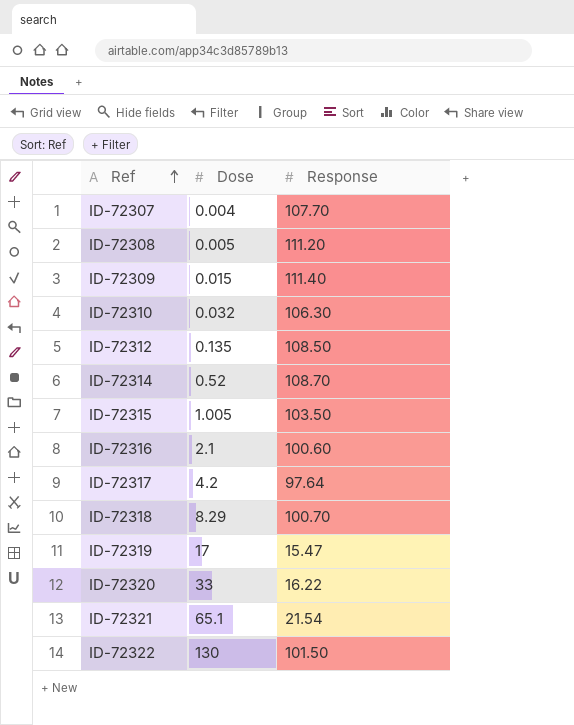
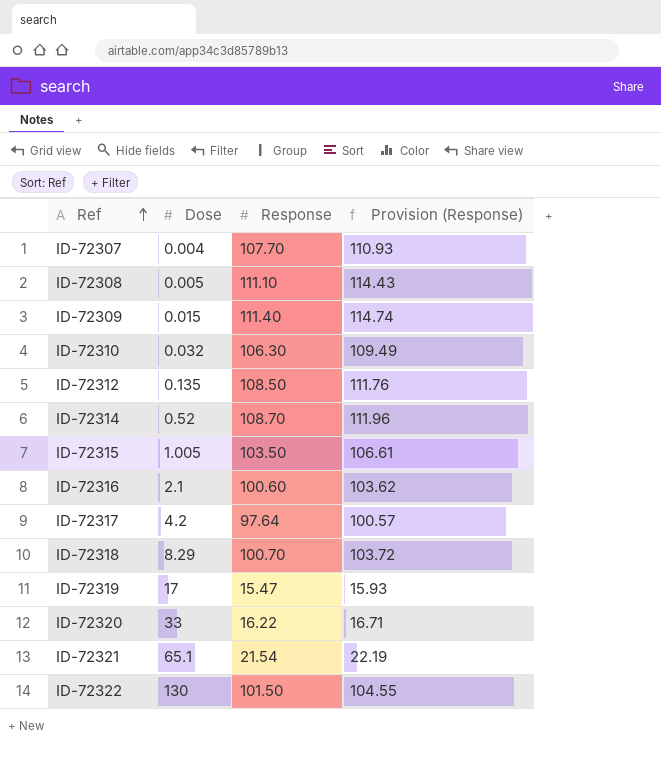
column Provision (Response) | formula: none -> [Response] * 1.03
ID-72308 | Response: 111.20 -> 111.10

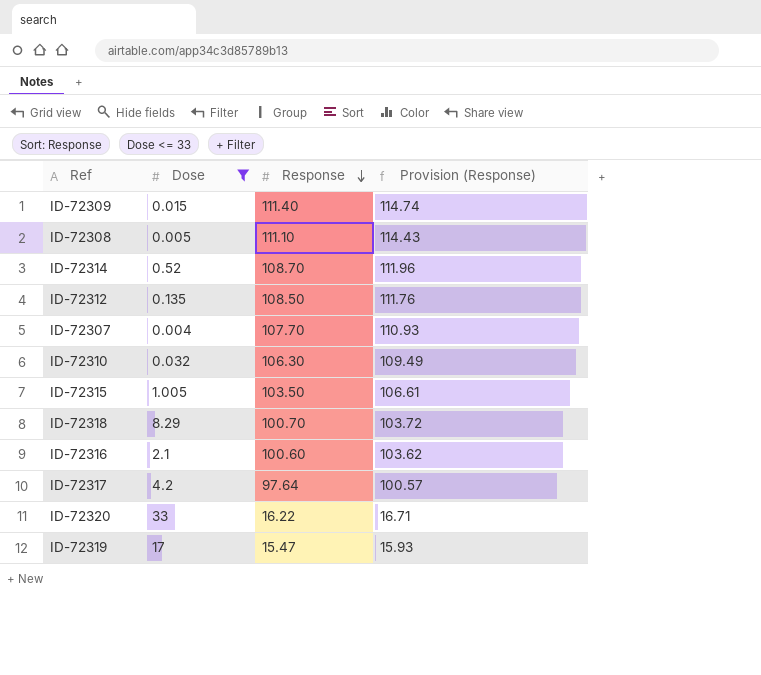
filter: none -> Dose <= 33
row order: Ref ascending -> Response descending

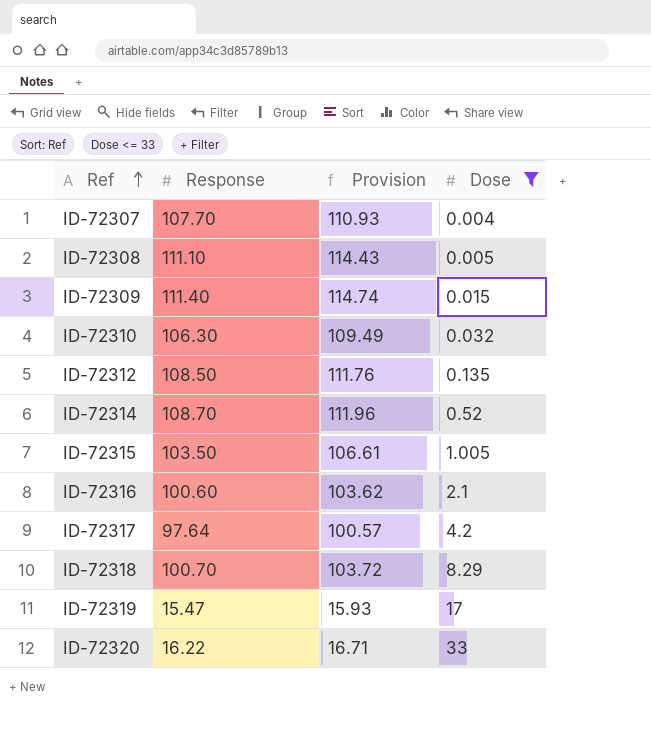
row order: Response descending -> Ref ascending
column name: Provision (Response) -> Provision
column Dose | position: 2 -> 4

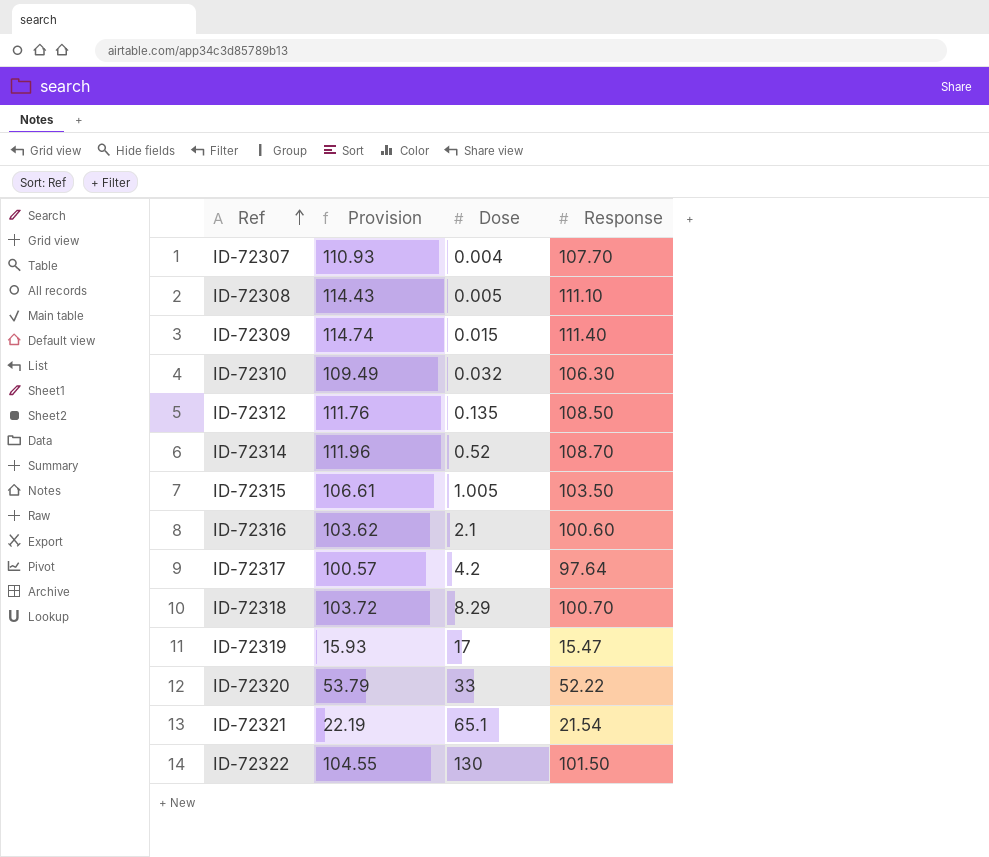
filter: Dose <= 33 -> none
column Response | position: 2 -> 4
ID-72320 | Provision: 16.71 -> 53.79
ID-72320 | Response: 16.22 -> 52.22

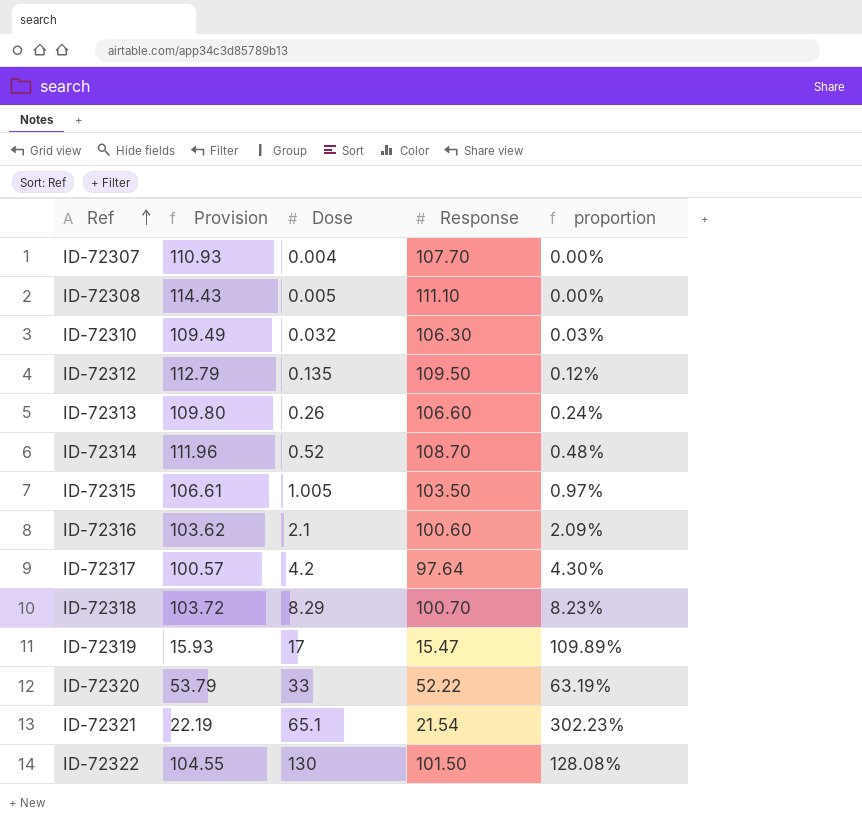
column proportion | formula: none -> [Dose] / [Response]
row ID-72309: 114.74 | 0.015 | 111.40 -> none
ID-72312 | Provision: 111.76 -> 112.79
ID-72312 | Response: 108.50 -> 109.50
row ID-72313: none -> 109.80 | 0.26 | 106.60 | 0.24%

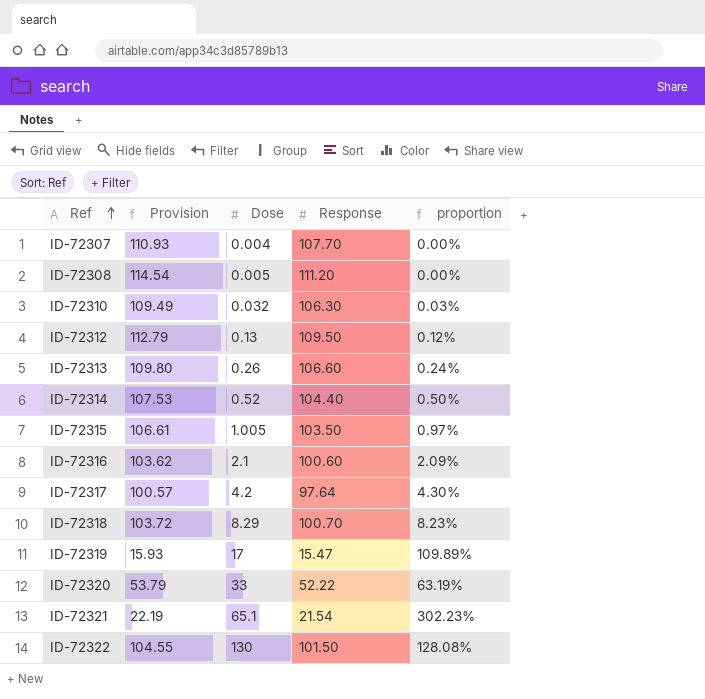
ID-72308 | Provision: 114.43 -> 114.54
ID-72308 | Response: 111.10 -> 111.20
ID-72312 | Dose: 0.135 -> 0.13
ID-72314 | Provision: 111.96 -> 107.53
ID-72314 | Response: 108.70 -> 104.40
ID-72314 | proportion: 0.48% -> 0.50%

